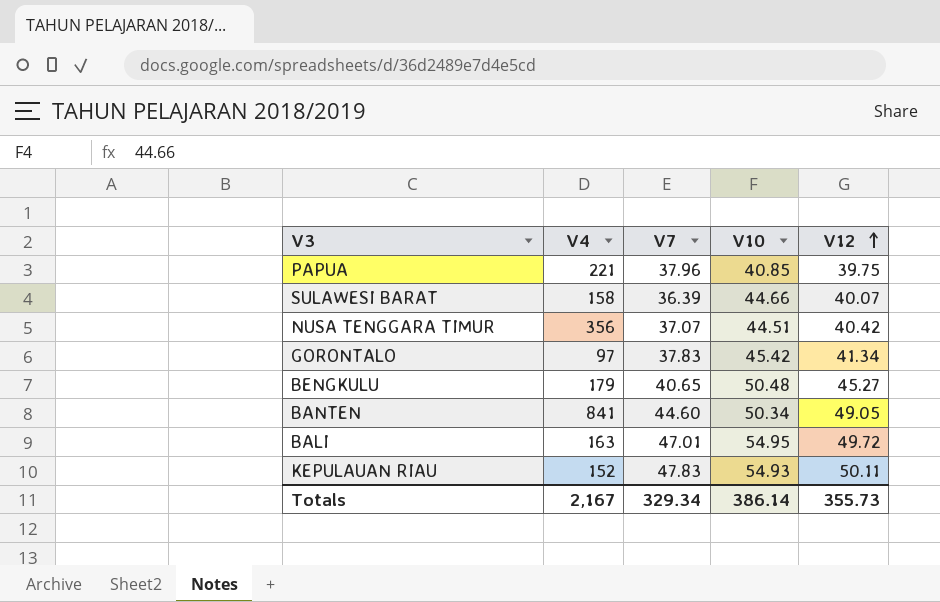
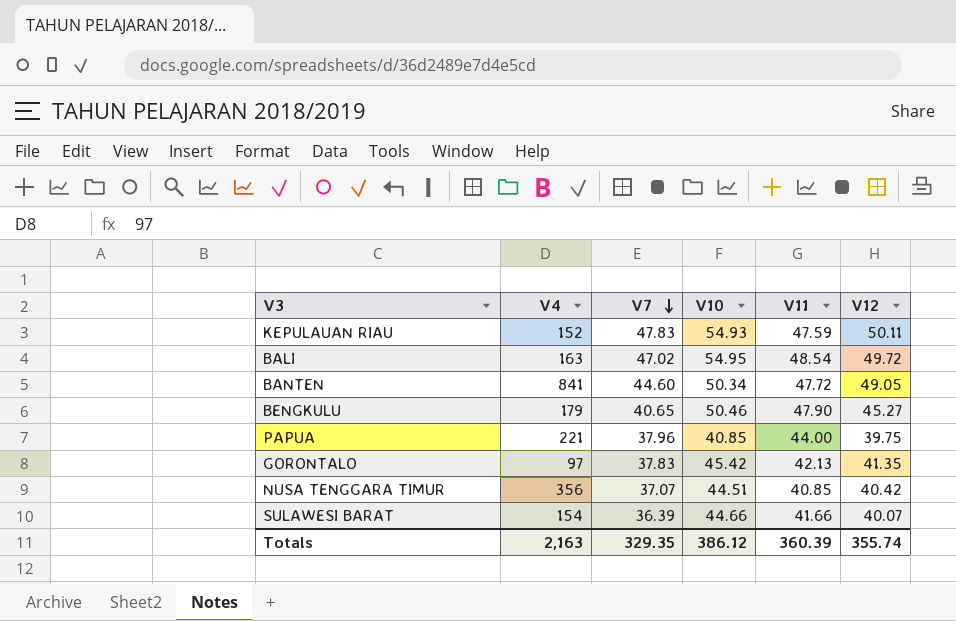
row order: V12 ascending -> V7 descending
column V11 | position: none -> 5
BALI | V7: 47.01 -> 47.02
BENGKULU | V10: 50.48 -> 50.46
GORONTALO | V12: 41.34 -> 41.35
SULAWESI BARAT | V4: 158 -> 154
Totals | V4: 2,167 -> 2,163
Totals | V7: 329.34 -> 329.35
Totals | V10: 386.14 -> 386.12
Totals | V12: 355.73 -> 355.74

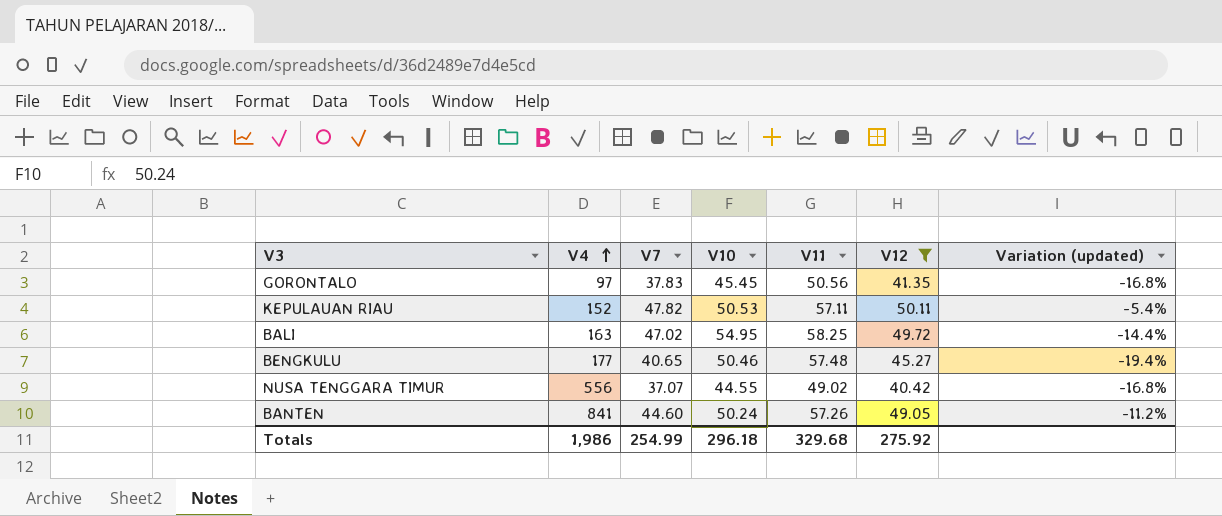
filter: none -> V12 >= 40.42
row order: V7 descending -> V4 ascending
column Variation (updated) | formula: none -> ([V7] - [V10]) / [V10]
GORONTALO | V10: 45.42 -> 45.45
GORONTALO | V11: 42.13 -> 50.56
KEPULAUAN RIAU | V7: 47.83 -> 47.82
KEPULAUAN RIAU | V10: 54.93 -> 50.53
KEPULAUAN RIAU | V11: 47.59 -> 57.11
BALI | V11: 48.54 -> 58.25
BENGKULU | V4: 179 -> 177
BENGKULU | V11: 47.90 -> 57.48
NUSA TENGGARA TIMUR | V4: 356 -> 556
NUSA TENGGARA TIMUR | V10: 44.51 -> 44.55
NUSA TENGGARA TIMUR | V11: 40.85 -> 49.02
BANTEN | V10: 50.34 -> 50.24
BANTEN | V11: 47.72 -> 57.26
Totals | V4: 2,163 -> 1,986
Totals | V7: 329.35 -> 254.99
Totals | V10: 386.12 -> 296.18
Totals | V11: 360.39 -> 329.68
Totals | V12: 355.74 -> 275.92

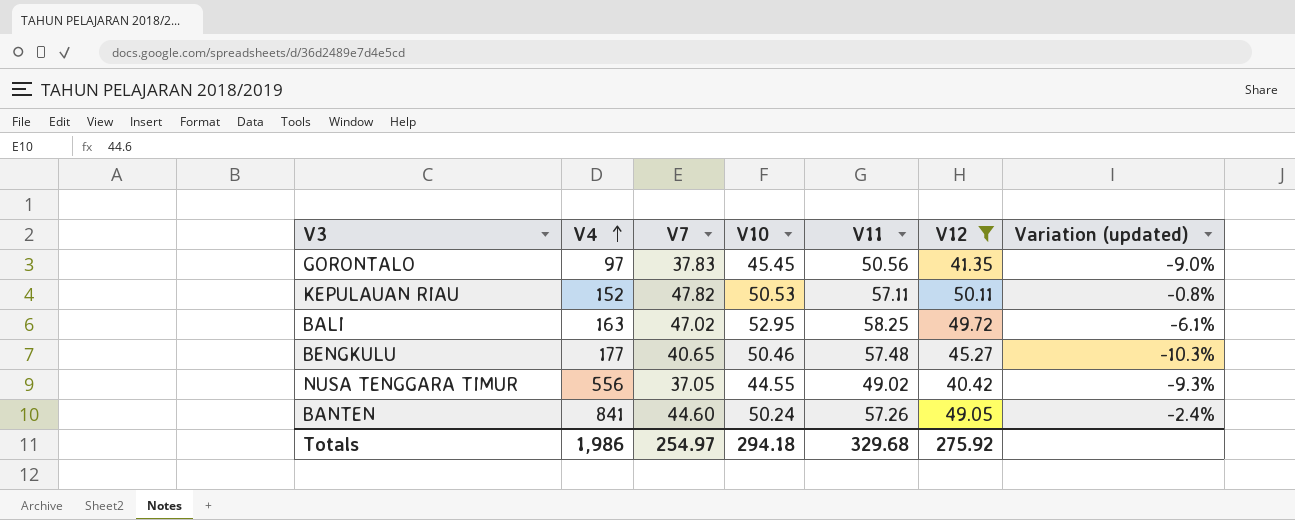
column Variation (updated) | formula: ([V7] - [V10]) / [V10] -> ([V12] - [V10]) / [V10]
BALI | V10: 54.95 -> 52.95
NUSA TENGGARA TIMUR | V7: 37.07 -> 37.05
Totals | V7: 254.99 -> 254.97
Totals | V10: 296.18 -> 294.18

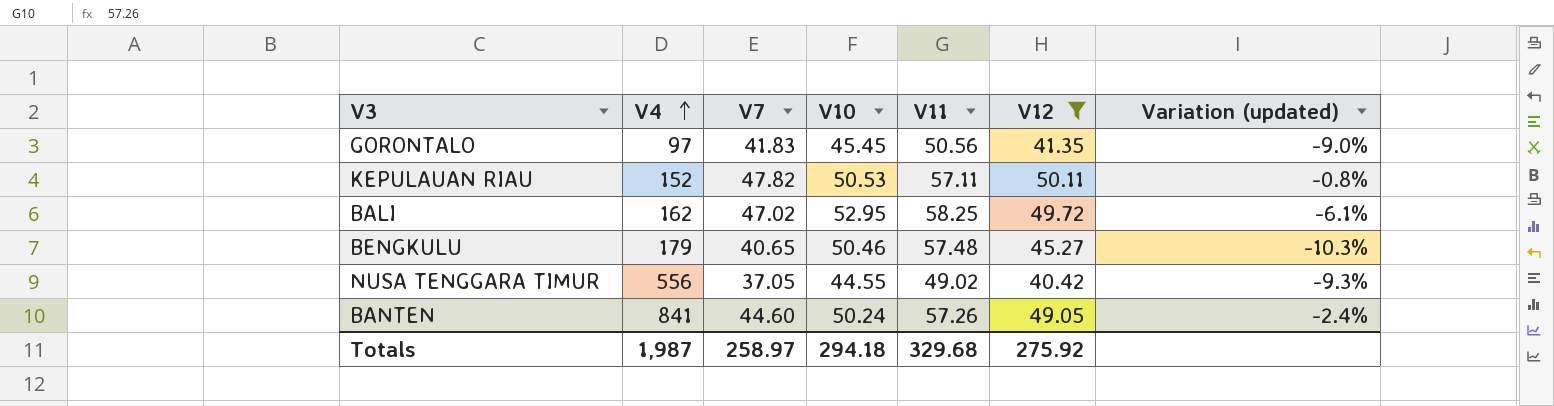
GORONTALO | V7: 37.83 -> 41.83
BALI | V4: 163 -> 162
BENGKULU | V4: 177 -> 179
Totals | V4: 1,986 -> 1,987
Totals | V7: 254.97 -> 258.97

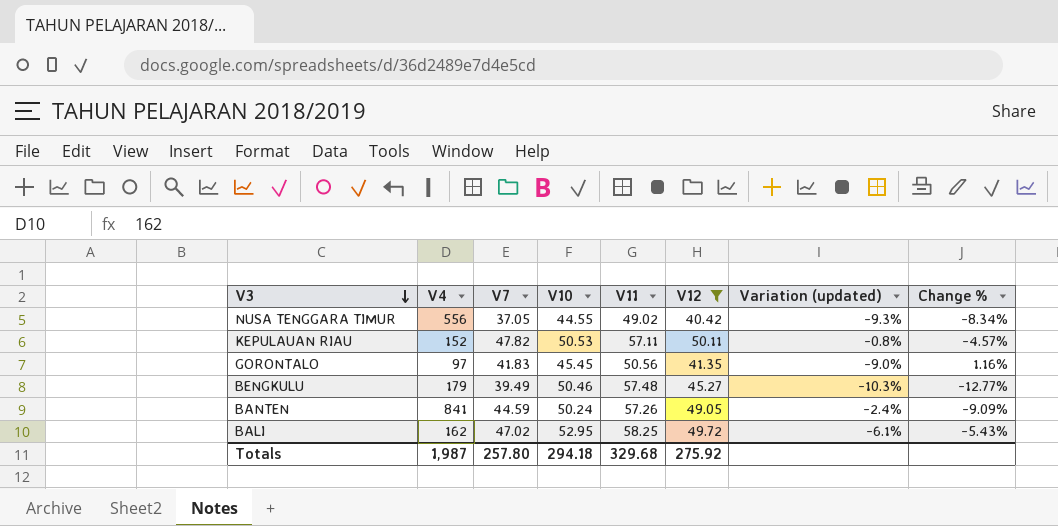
row order: V4 ascending -> V3 descending
column Change % | formula: none -> ([V7] - [V12]) / [V12]
BENGKULU | V7: 40.65 -> 39.49
BANTEN | V7: 44.60 -> 44.59
Totals | V7: 258.97 -> 257.80

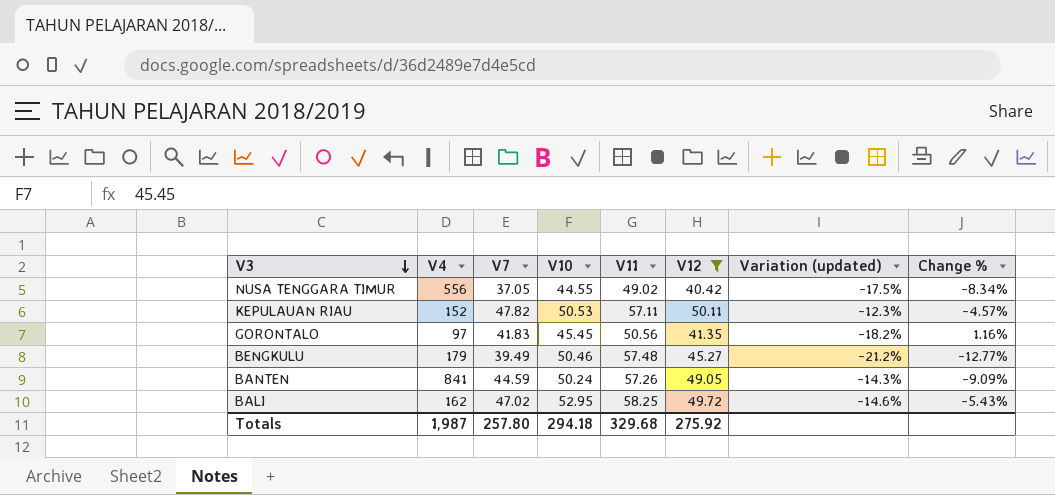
column Variation (updated) | formula: ([V12] - [V10]) / [V10] -> ([V12] - [V11]) / [V11]

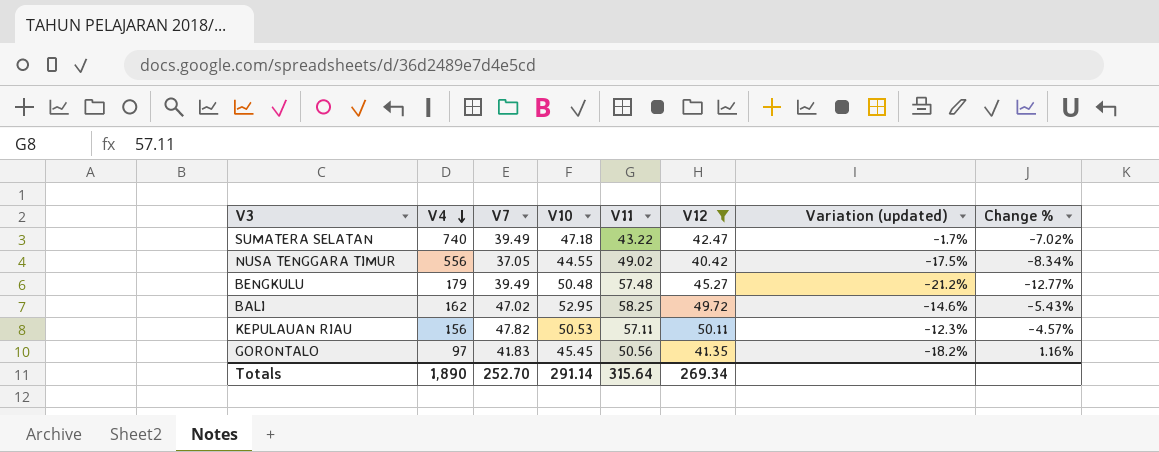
row order: V3 descending -> V4 descending
row BANTEN: 841 | 44.59 | 50.24 | 57.26 | 49.05 | -14.3% | -9.09% -> none
row SUMATERA SELATAN: none -> 740 | 39.49 | 47.18 | 43.22 | 42.47 | -1.7% | -7.02%
BENGKULU | V10: 50.46 -> 50.48
KEPULAUAN RIAU | V4: 152 -> 156
Totals | V4: 1,987 -> 1,890
Totals | V7: 257.80 -> 252.70
Totals | V10: 294.18 -> 291.14
Totals | V11: 329.68 -> 315.64
Totals | V12: 275.92 -> 269.34

